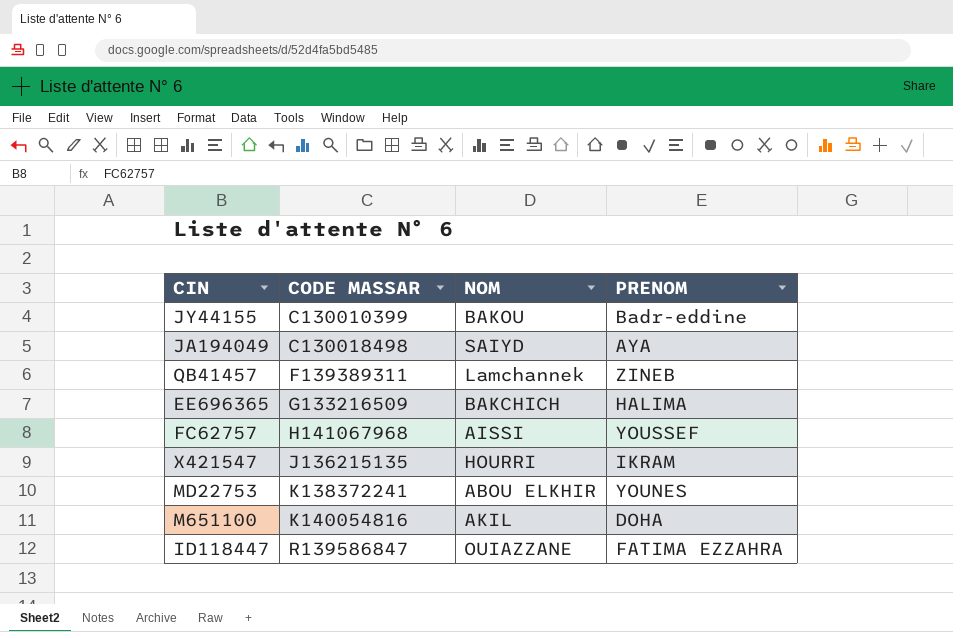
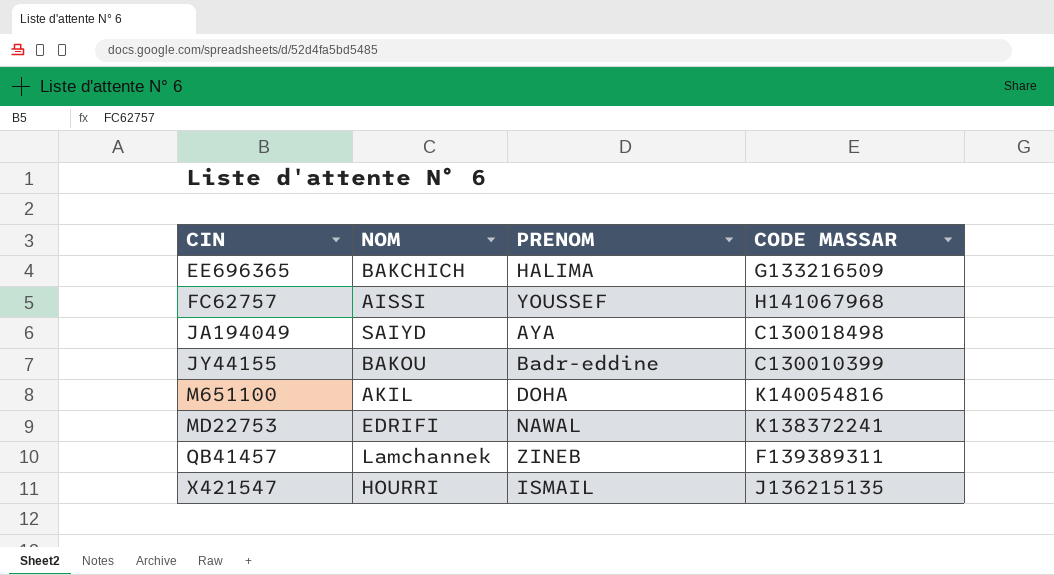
row order: CODE MASSAR ascending -> CIN ascending
column CODE MASSAR | position: 2 -> 4
row ID118447: R139586847 | OUIAZZANE | FATIMA EZZAHRA -> none
MD22753 | NOM: ABOU ELKHIR -> EDRIFI
MD22753 | PRENOM: YOUNES -> NAWAL
X421547 | PRENOM: IKRAM -> ISMAIL

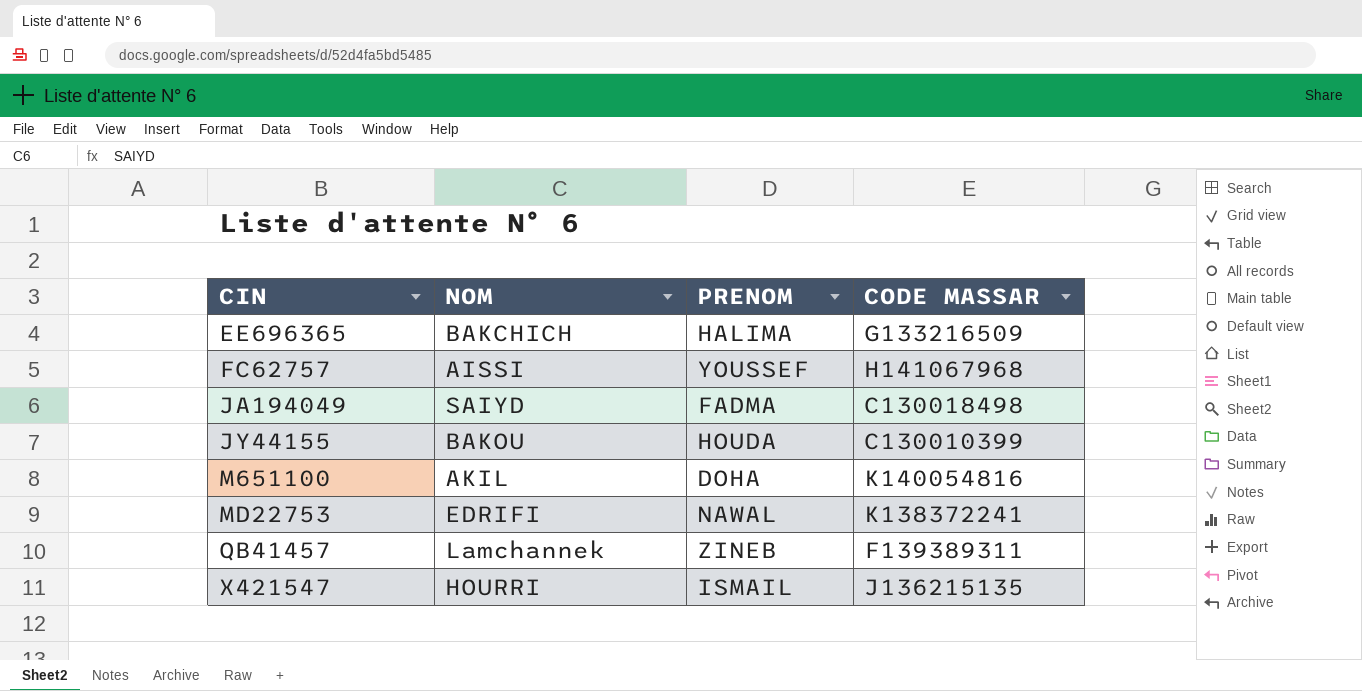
JA194049 | PRENOM: AYA -> FADMA
JY44155 | PRENOM: Badr-eddine -> HOUDA

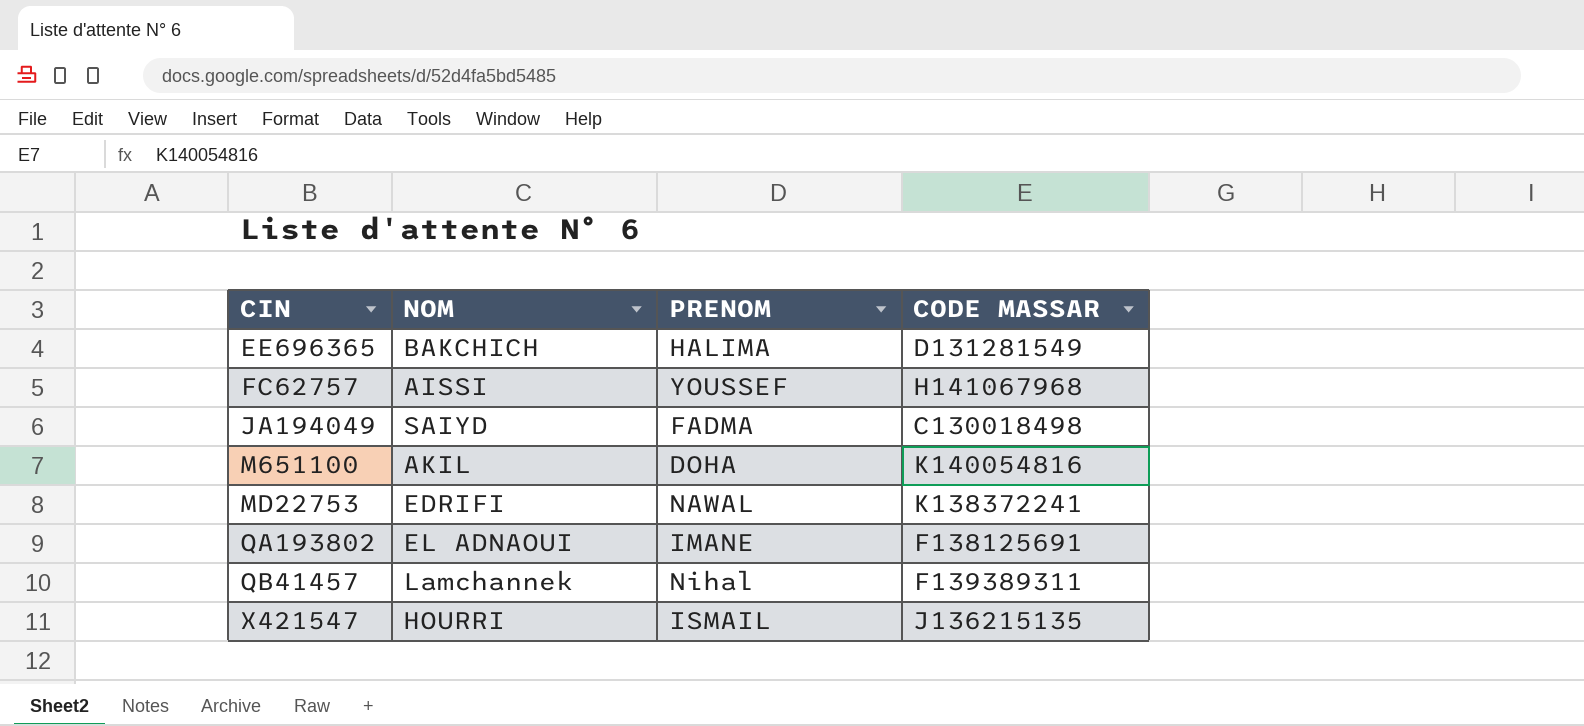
row JY44155: BAKOU | HOUDA | C130010399 -> none
EE696365 | CODE MASSAR: G133216509 -> D131281549
row QA193802: none -> EL ADNAOUI | IMANE | F138125691
QB41457 | PRENOM: ZINEB -> Nihal

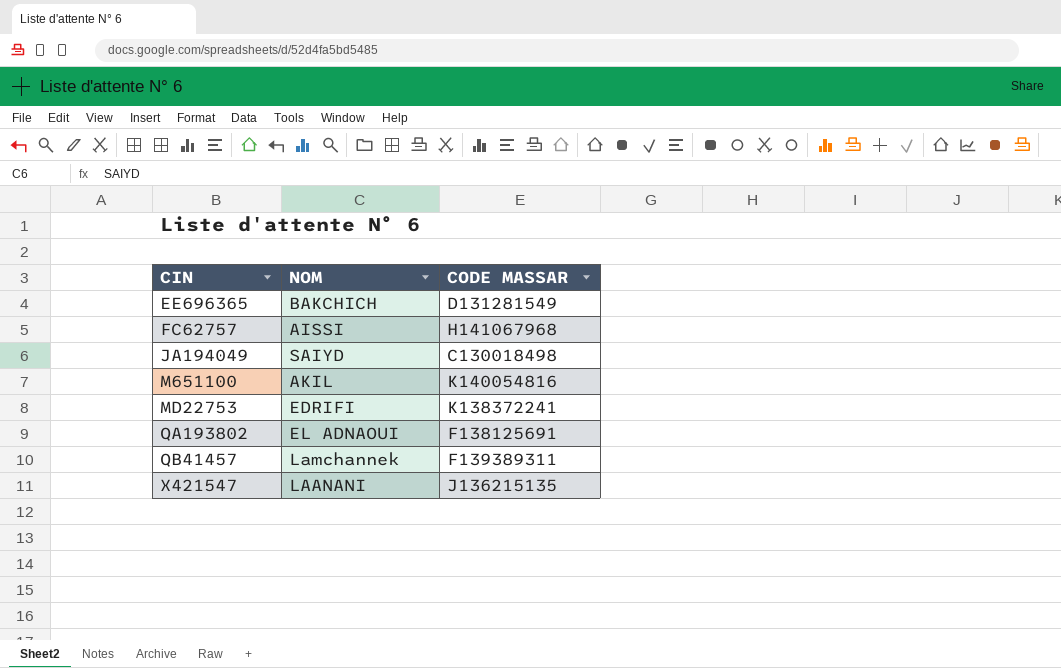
column PRENOM | position: 3 -> none
X421547 | NOM: HOURRI -> LAANANI

